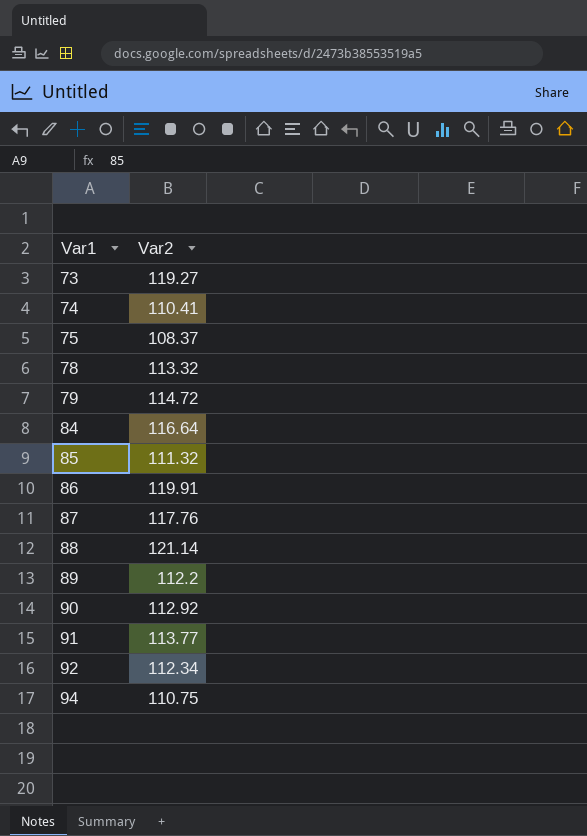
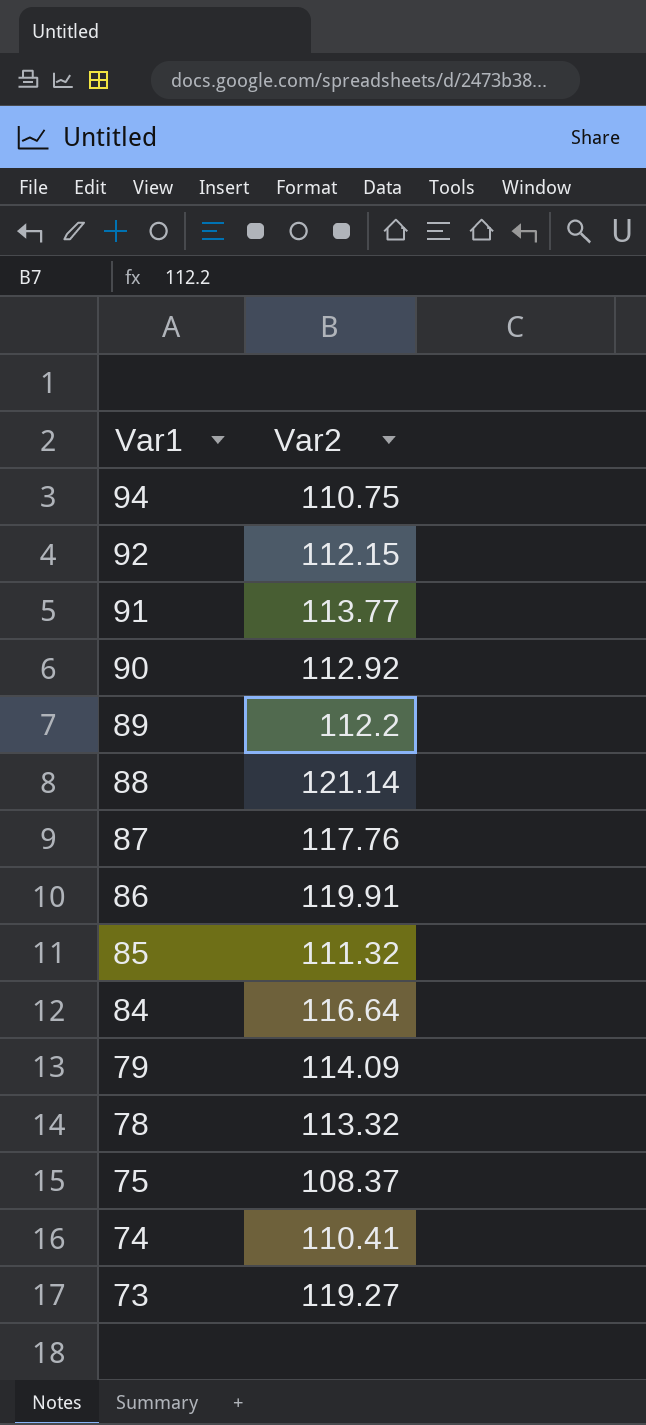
row order: Var1 ascending -> Var1 descending
92 | Var2: 112.34 -> 112.15
79 | Var2: 114.72 -> 114.09

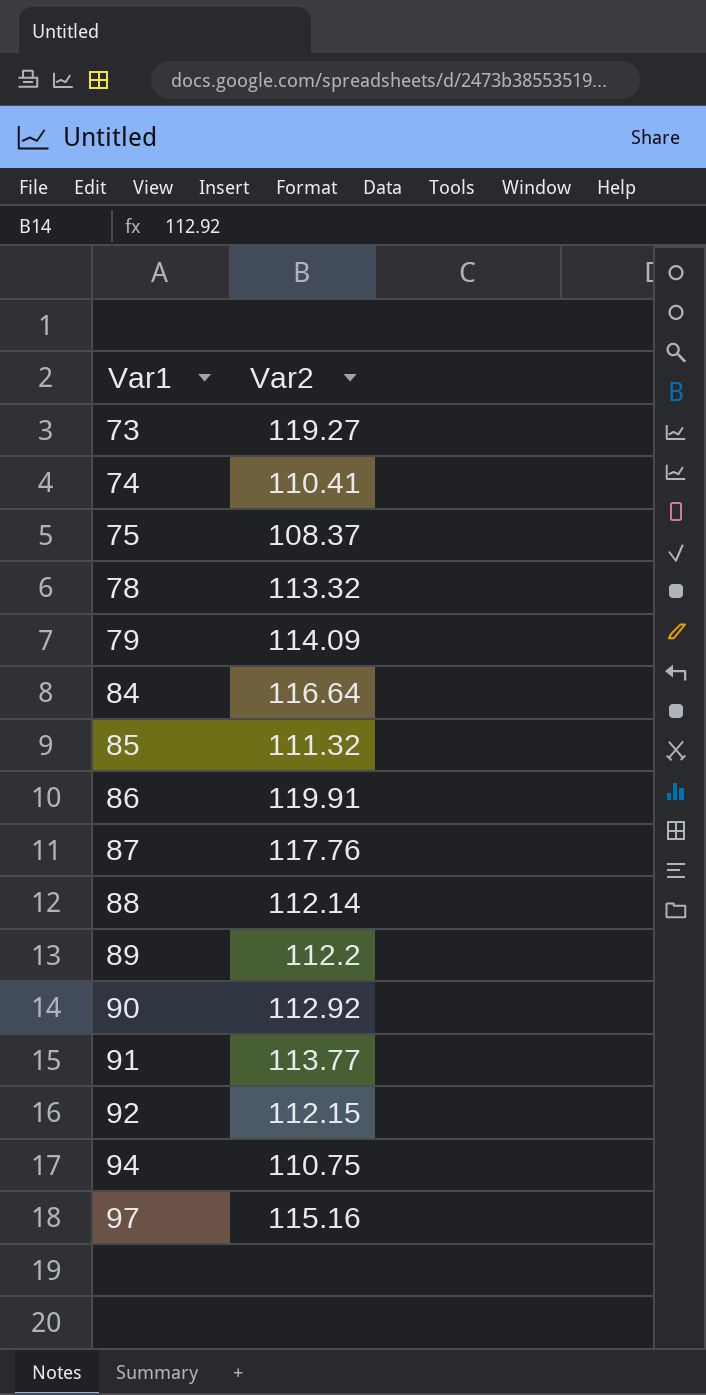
row order: Var1 descending -> Var1 ascending
88 | Var2: 121.14 -> 112.14
row 97: none -> 115.16

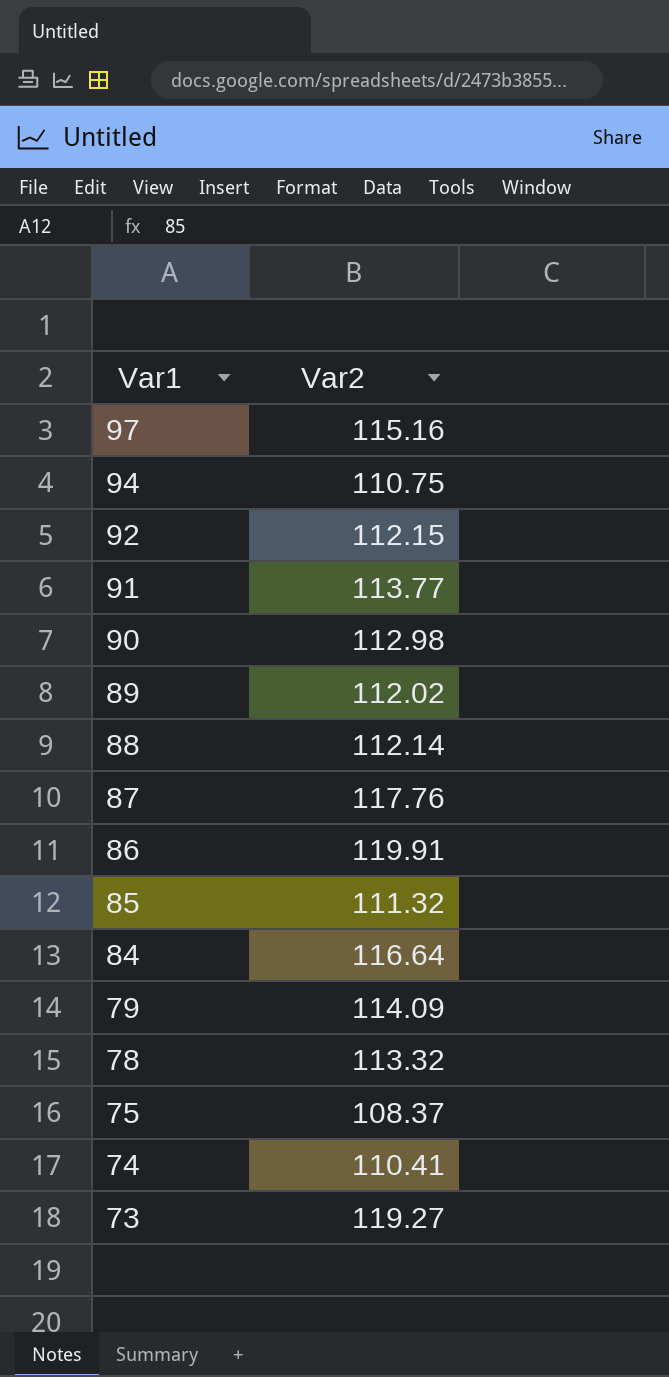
row order: Var1 ascending -> Var1 descending
90 | Var2: 112.92 -> 112.98
89 | Var2: 112.2 -> 112.02

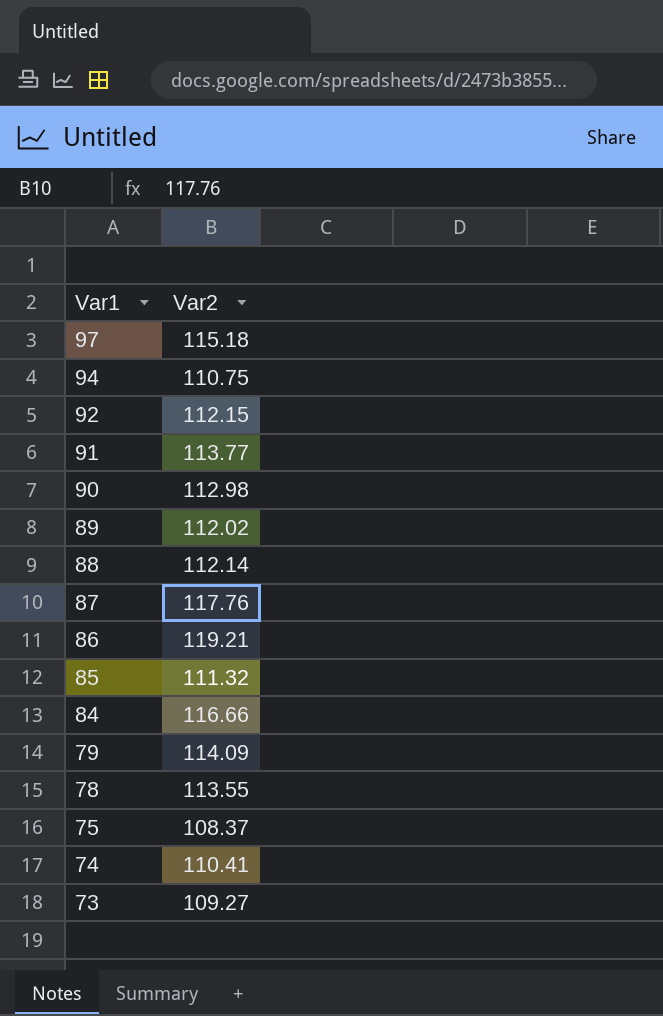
97 | Var2: 115.16 -> 115.18
86 | Var2: 119.91 -> 119.21
84 | Var2: 116.64 -> 116.66
78 | Var2: 113.32 -> 113.55
73 | Var2: 119.27 -> 109.27

